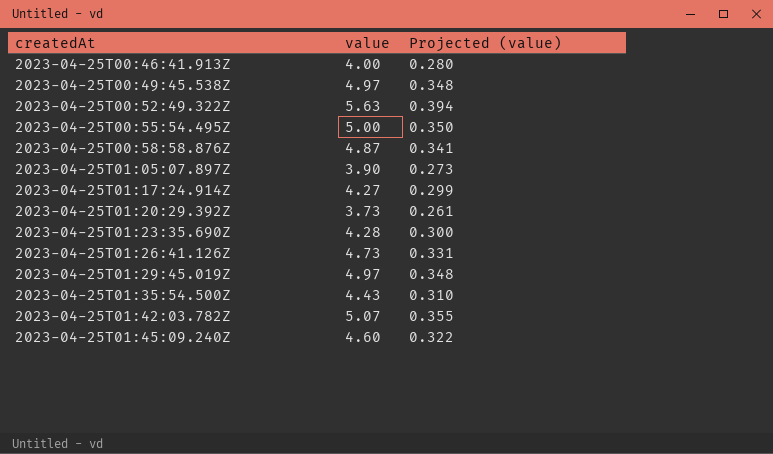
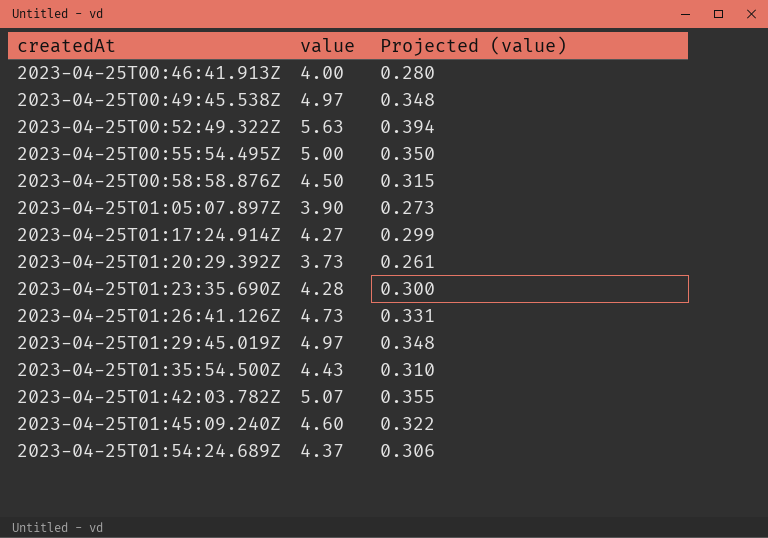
2023-04-25T00:58:58.876Z | value: 4.87 -> 4.50
2023-04-25T00:58:58.876Z | Projected (value): 0.341 -> 0.315
row 2023-04-25T01:54:24.689Z: none -> 4.37 | 0.306

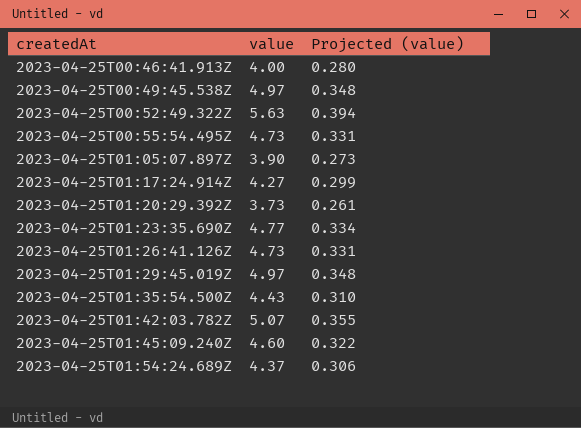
row 2023-04-25T00:58:58.876Z: 4.50 | 0.315 -> none
2023-04-25T00:55:54.495Z | value: 5.00 -> 4.73
2023-04-25T00:55:54.495Z | Projected (value): 0.350 -> 0.331
2023-04-25T01:23:35.690Z | value: 4.28 -> 4.77
2023-04-25T01:23:35.690Z | Projected (value): 0.300 -> 0.334

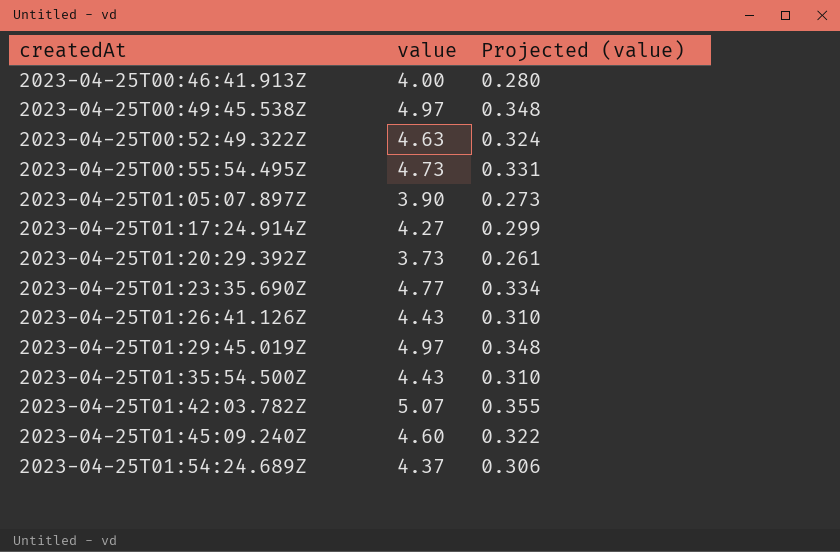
2023-04-25T00:52:49.322Z | value: 5.63 -> 4.63
2023-04-25T00:52:49.322Z | Projected (value): 0.394 -> 0.324
2023-04-25T01:26:41.126Z | value: 4.73 -> 4.43
2023-04-25T01:26:41.126Z | Projected (value): 0.331 -> 0.310

